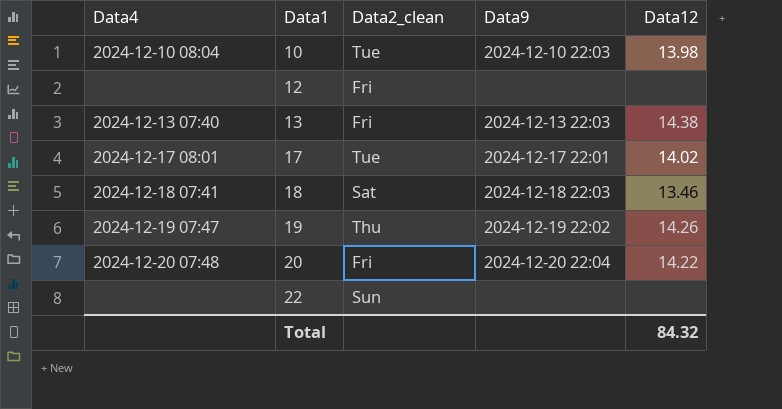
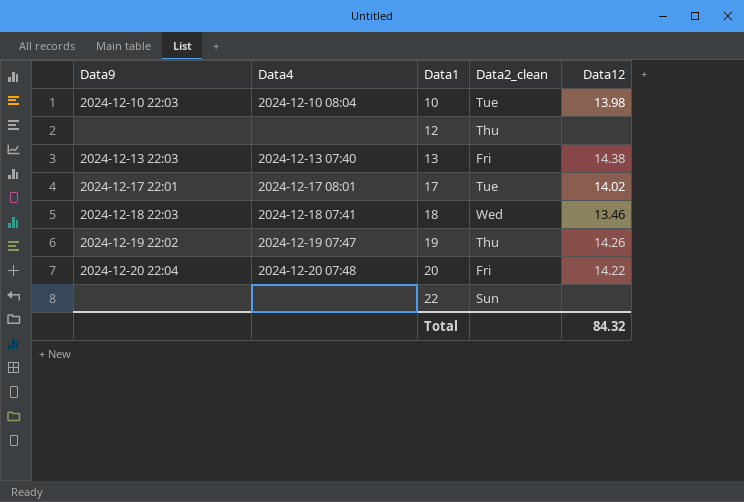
column Data9 | position: 4 -> 1
12 | Data2_clean: Fri -> Thu
18 | Data2_clean: Sat -> Wed

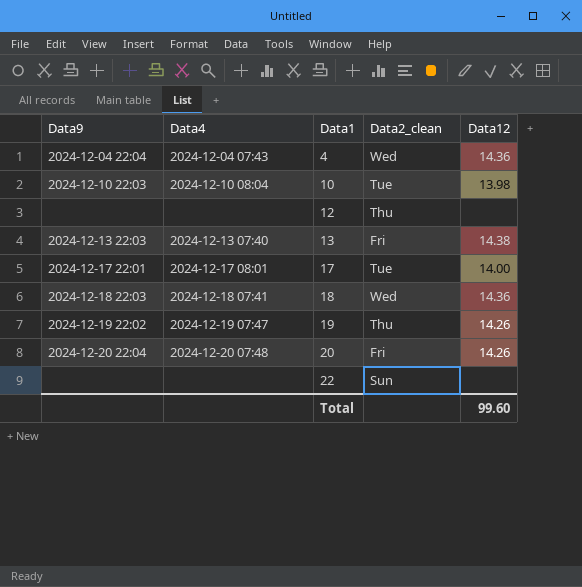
row 4: none -> 2024-12-04 22:04 | 2024-12-04 07:43 | Wed | 14.36
17 | Data12: 14.02 -> 14.00
18 | Data12: 13.46 -> 14.36
20 | Data12: 14.22 -> 14.26
Total | Data12: 84.32 -> 99.60

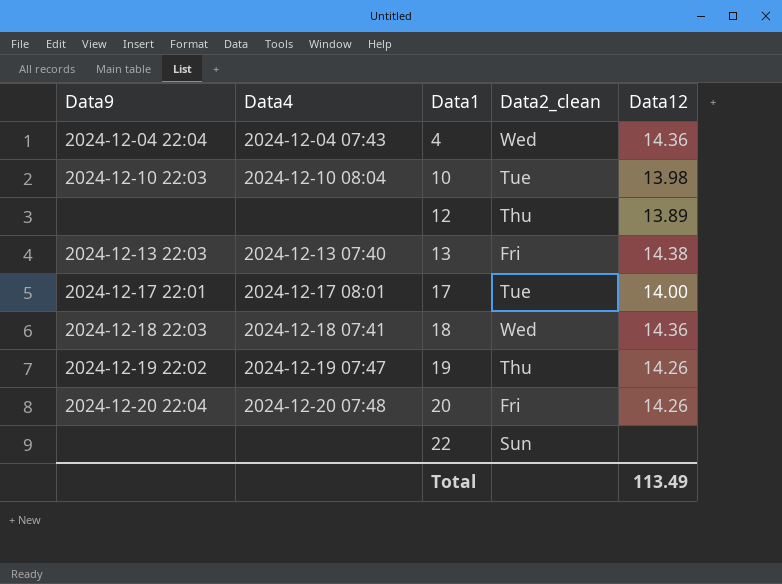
12 | Data12: none -> 13.89
Total | Data12: 99.60 -> 113.49

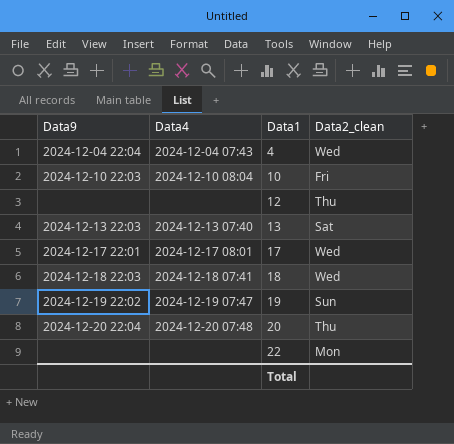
column Data12 | position: 5 -> none
10 | Data2_clean: Tue -> Fri
13 | Data2_clean: Fri -> Sat
17 | Data2_clean: Tue -> Wed
19 | Data2_clean: Thu -> Sun
20 | Data2_clean: Fri -> Thu
22 | Data2_clean: Sun -> Mon

